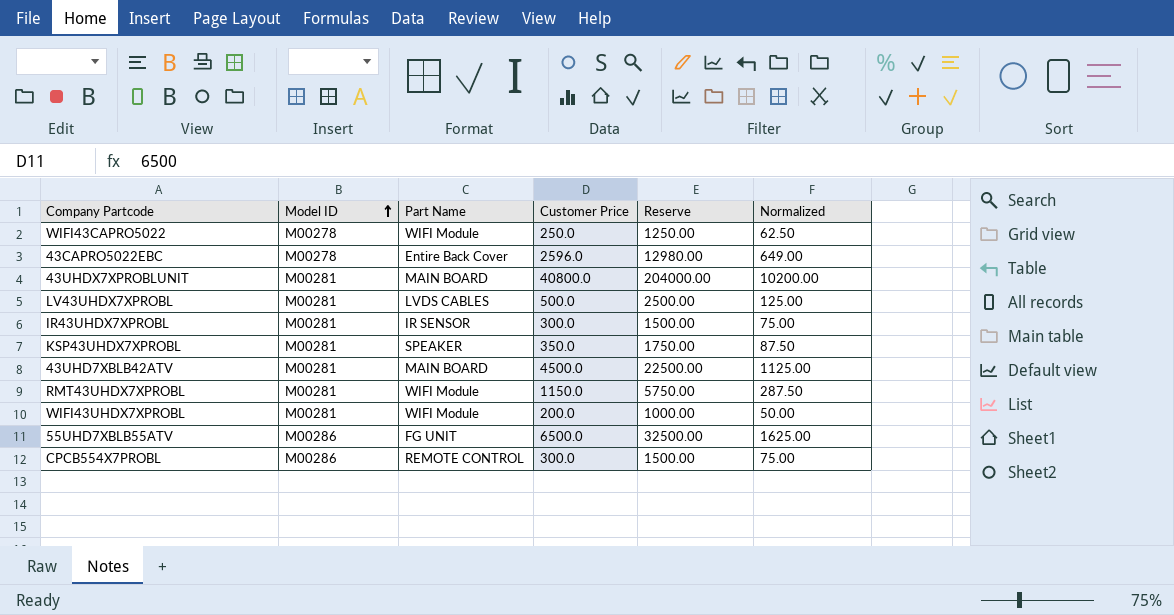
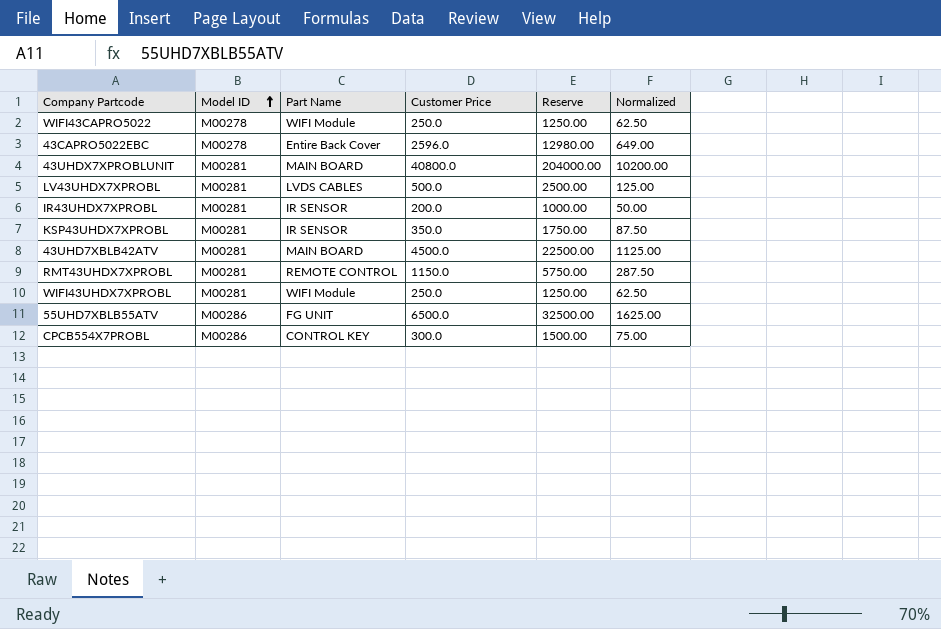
IR43UHDX7XPROBL | Customer Price: 300.0 -> 200.0
IR43UHDX7XPROBL | Reserve: 1500.00 -> 1000.00
IR43UHDX7XPROBL | Normalized: 75.00 -> 50.00
KSP43UHDX7XPROBL | Part Name: SPEAKER -> IR SENSOR
RMT43UHDX7XPROBL | Part Name: WIFI Module -> REMOTE CONTROL
WIFI43UHDX7XPROBL | Customer Price: 200.0 -> 250.0
WIFI43UHDX7XPROBL | Reserve: 1000.00 -> 1250.00
WIFI43UHDX7XPROBL | Normalized: 50.00 -> 62.50
CPCB554X7PROBL | Part Name: REMOTE CONTROL -> CONTROL KEY

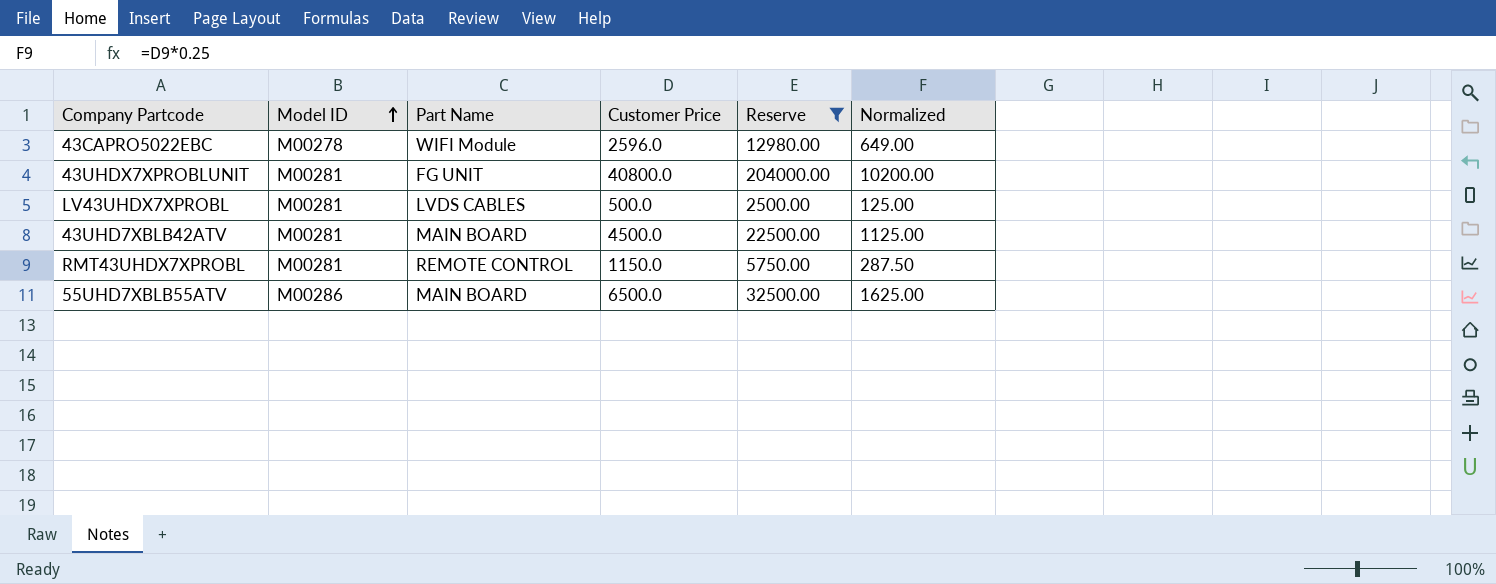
filter: none -> Reserve >= 2500.00
43CAPRO5022EBC | Part Name: Entire Back Cover -> WIFI Module
43UHDX7XPROBLUNIT | Part Name: MAIN BOARD -> FG UNIT
55UHD7XBLB55ATV | Part Name: FG UNIT -> MAIN BOARD

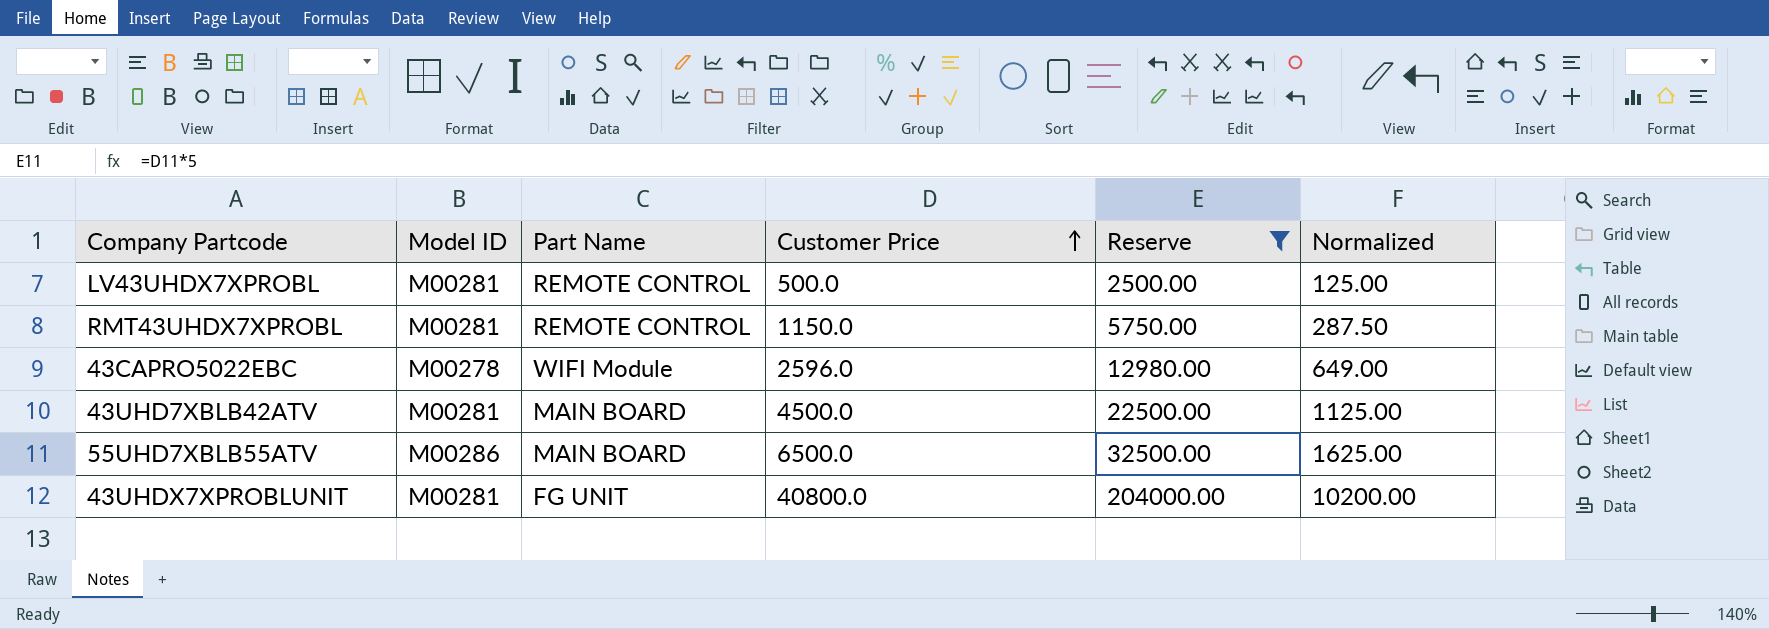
row order: Model ID ascending -> Customer Price ascending
LV43UHDX7XPROBL | Part Name: LVDS CABLES -> REMOTE CONTROL

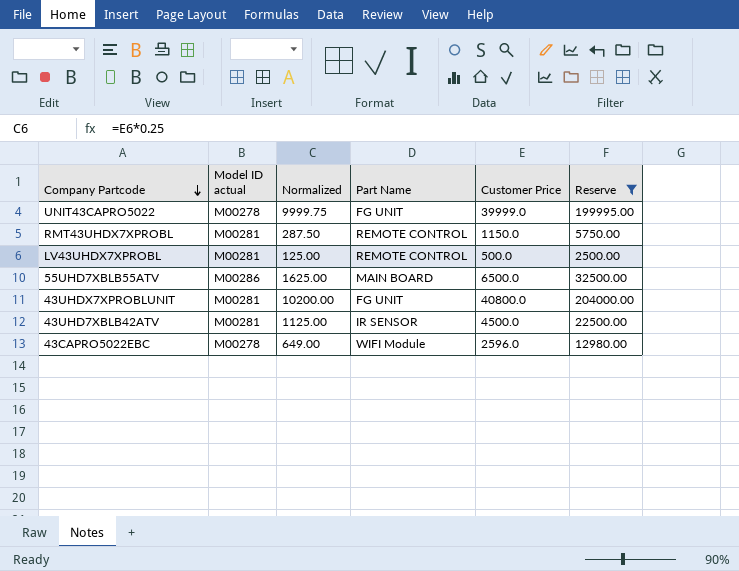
row order: Customer Price ascending -> Company Partcode descending
column name: Model ID -> Model ID actual
column Normalized | position: 6 -> 3
row UNIT43CAPRO5022: none -> M00278 | 9999.75 | FG UNIT | 39999.0 | 199995.00
43UHD7XBLB42ATV | Part Name: MAIN BOARD -> IR SENSOR

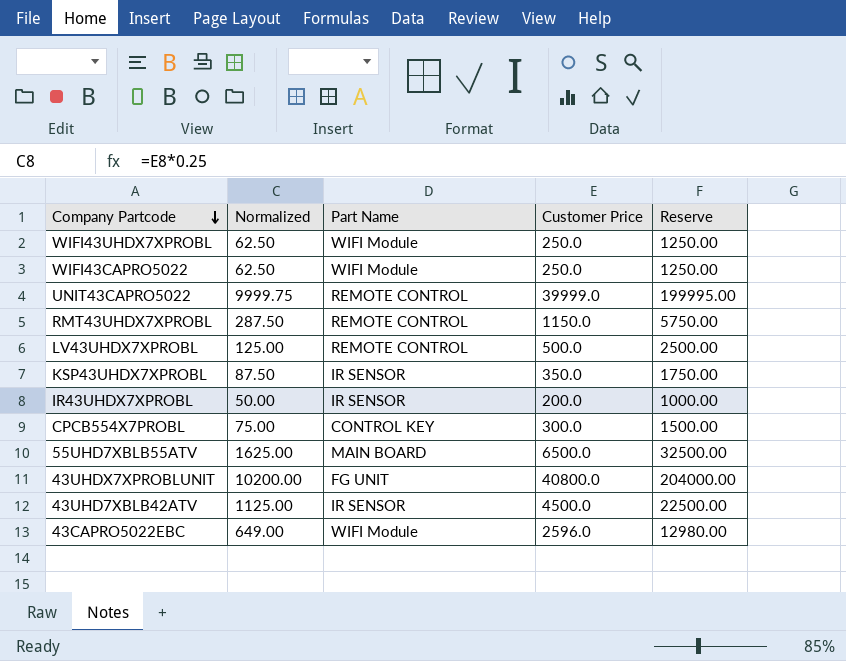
filter: Reserve >= 2500.00 -> none
column Model ID actual | position: 2 -> none
UNIT43CAPRO5022 | Part Name: FG UNIT -> REMOTE CONTROL

